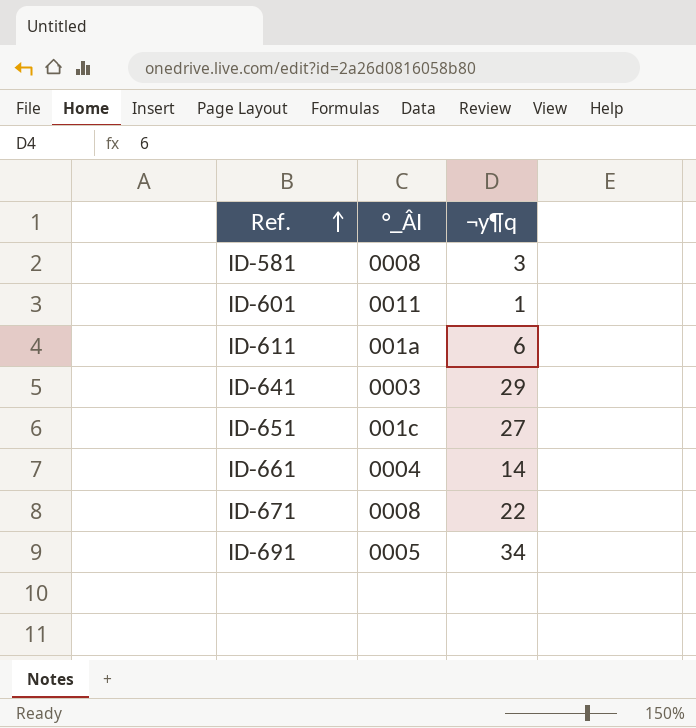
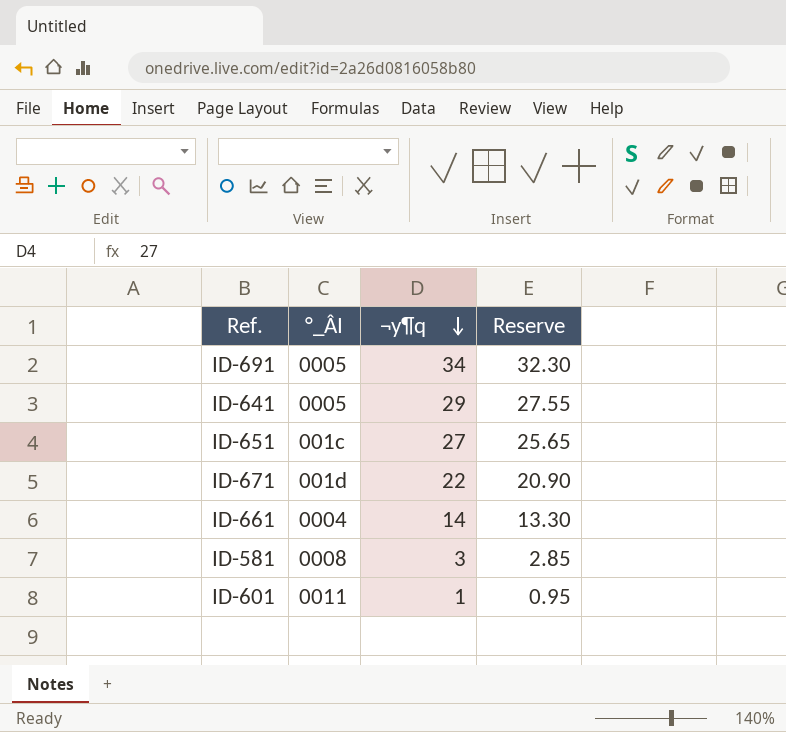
row order: Ref. ascending -> ¬y¶q descending
column Reserve | formula: none -> [¬y¶q] * 0.95
row ID-611: 001a | 6 -> none
ID-641 | °_ÂI: 0003 -> 0005
ID-671 | °_ÂI: 0008 -> 001d

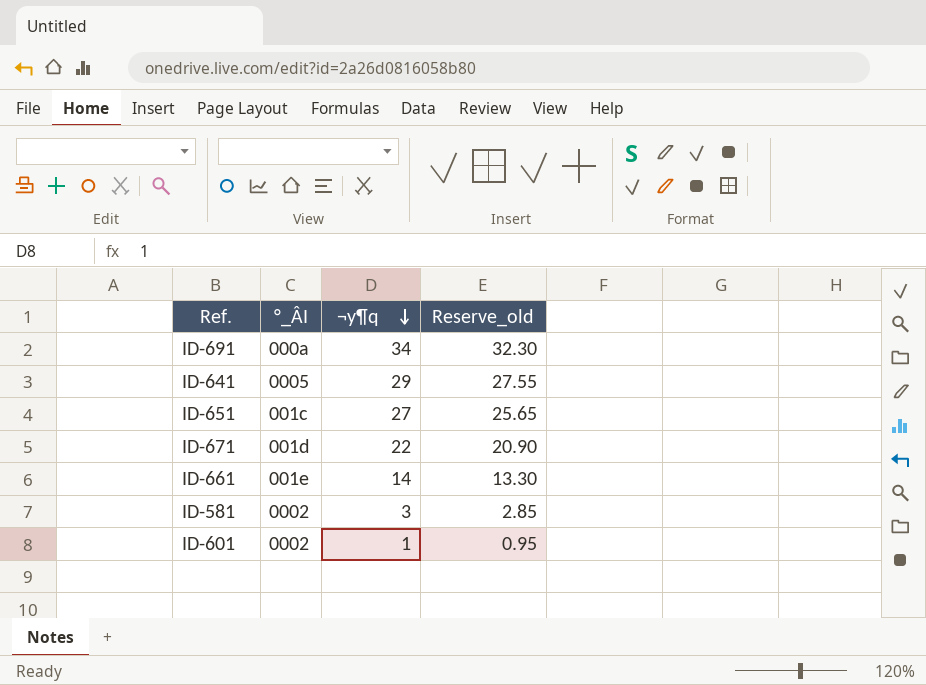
column name: Reserve -> Reserve_old
ID-691 | °_ÂI: 0005 -> 000a
ID-661 | °_ÂI: 0004 -> 001e
ID-581 | °_ÂI: 0008 -> 0002
ID-601 | °_ÂI: 0011 -> 0002

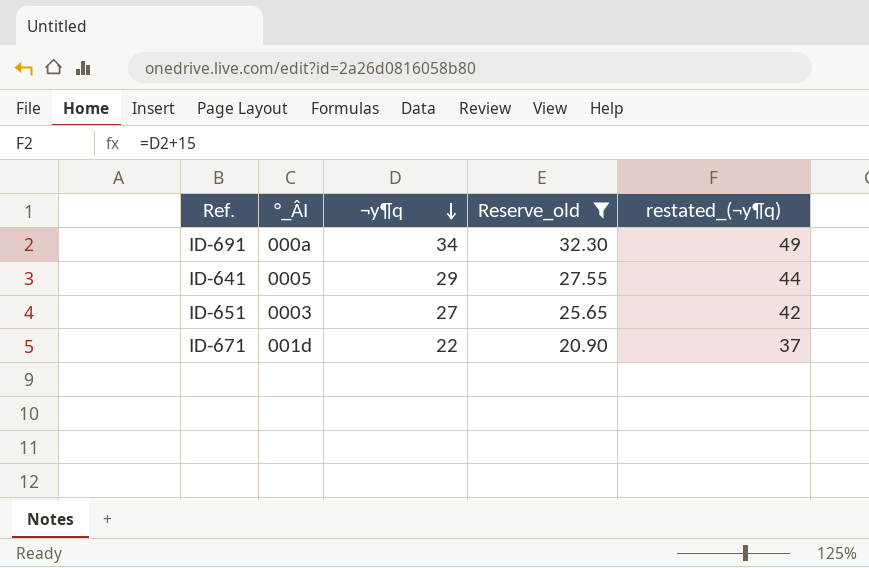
filter: none -> Reserve_old >= 20.90
column restated_(¬y¶q) | formula: none -> [¬y¶q] + 15
ID-651 | °_ÂI: 001c -> 0003

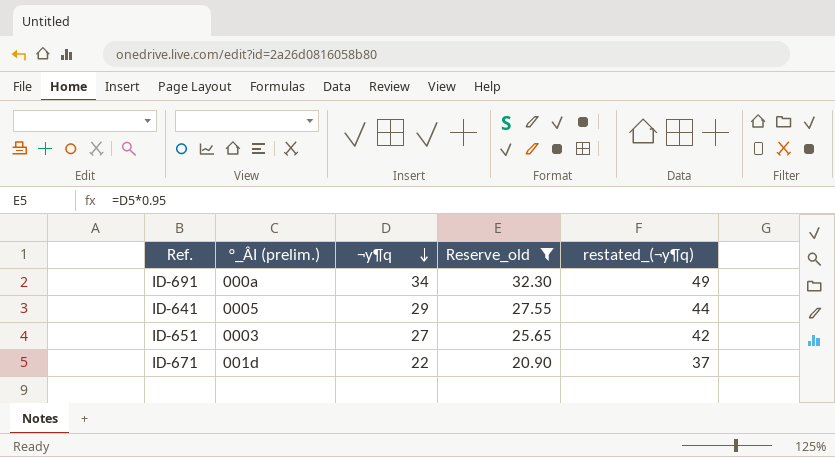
column name: °_ÂI -> °_ÂI (prelim.)

